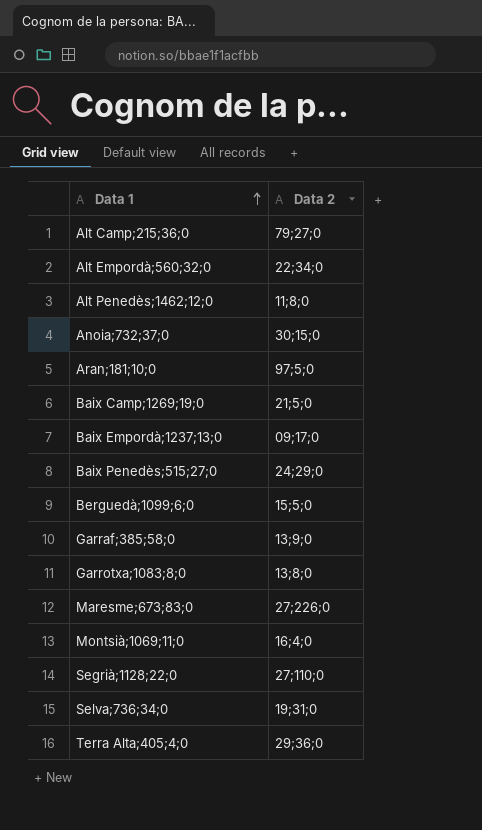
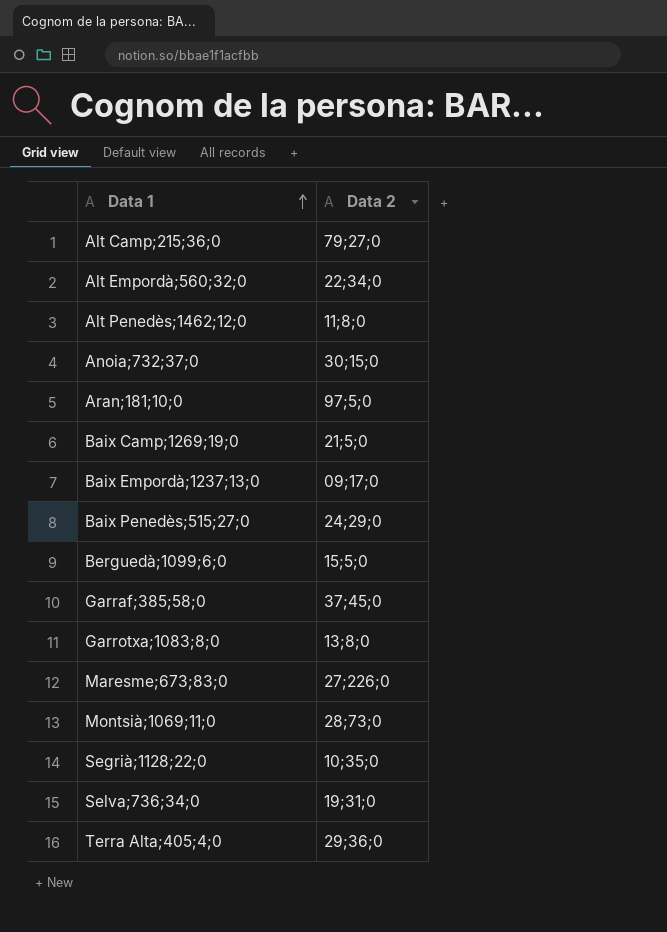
Garraf;385;58;0 | Data 2: 13;9;0 -> 37;45;0
Montsià;1069;11;0 | Data 2: 16;4;0 -> 28;73;0
Segrià;1128;22;0 | Data 2: 27;110;0 -> 10;35;0

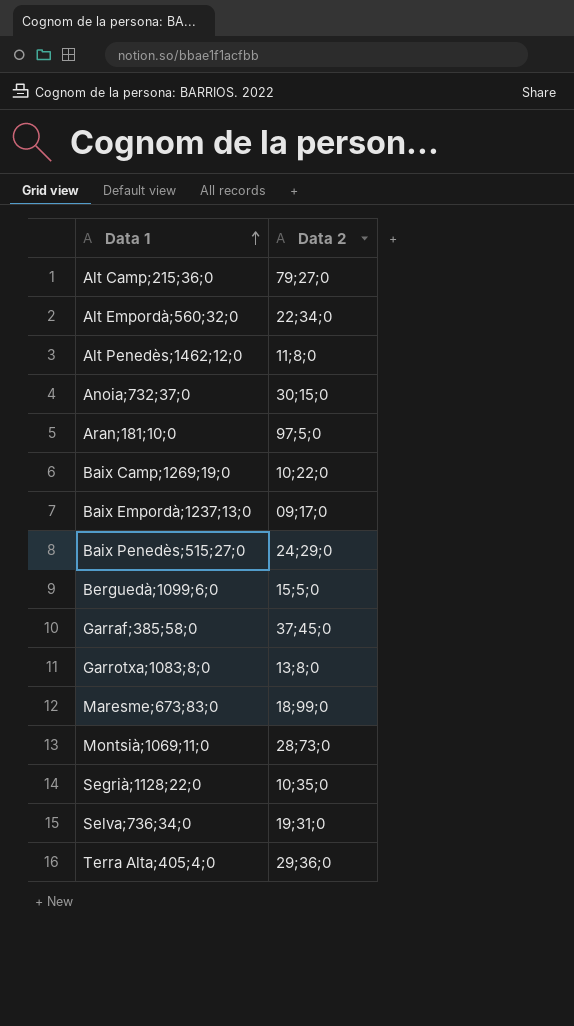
Baix Camp;1269;19;0 | Data 2: 21;5;0 -> 10;22;0
Maresme;673;83;0 | Data 2: 27;226;0 -> 18;99;0

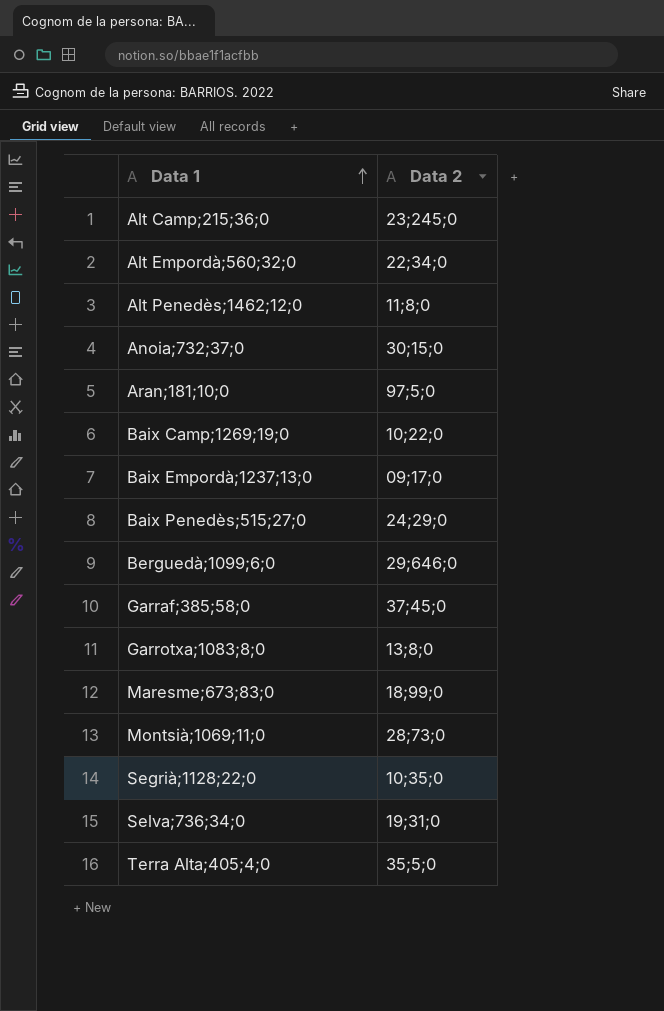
Alt Camp;215;36;0 | Data 2: 79;27;0 -> 23;245;0
Berguedà;1099;6;0 | Data 2: 15;5;0 -> 29;646;0
Terra Alta;405;4;0 | Data 2: 29;36;0 -> 35;5;0

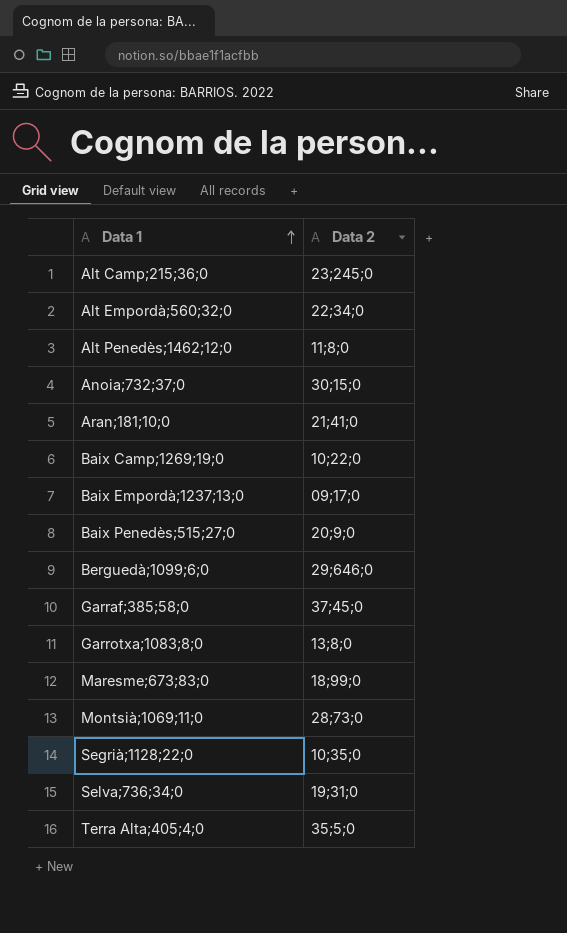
Aran;181;10;0 | Data 2: 97;5;0 -> 21;41;0
Baix Penedès;515;27;0 | Data 2: 24;29;0 -> 20;9;0

